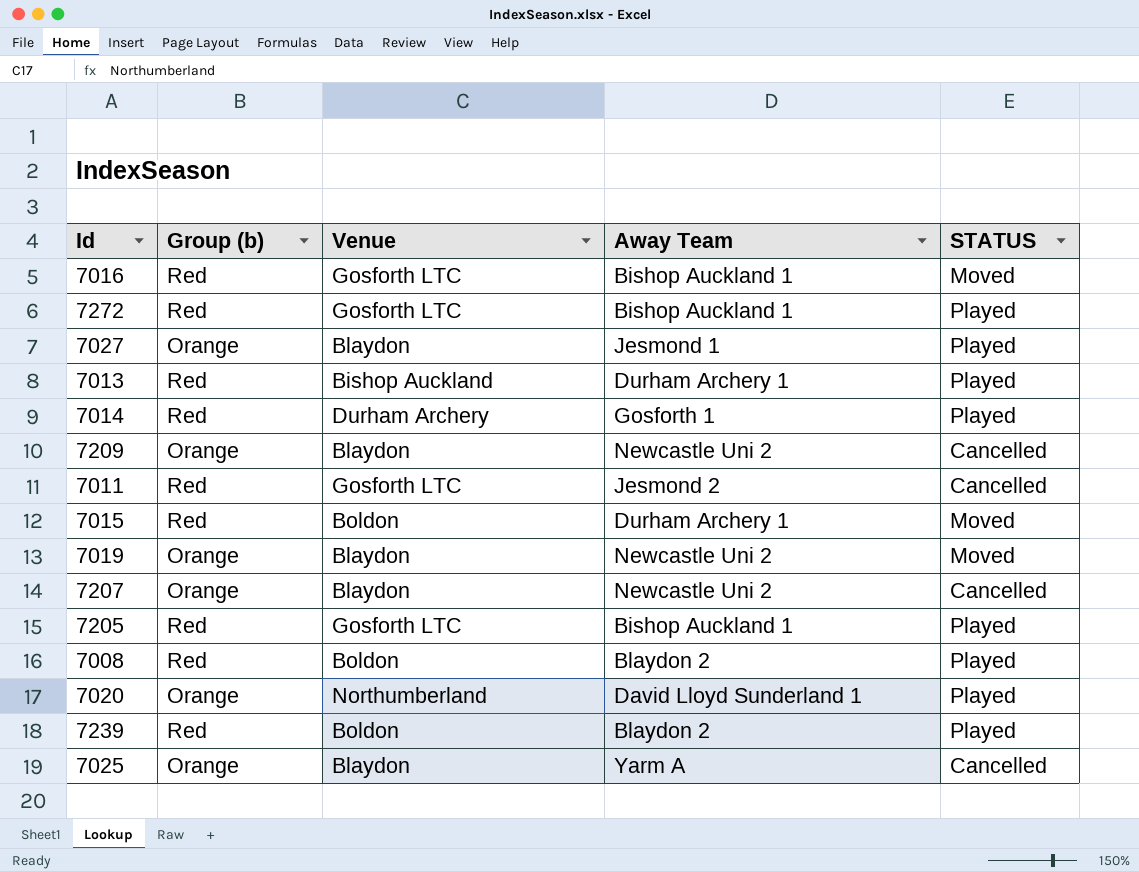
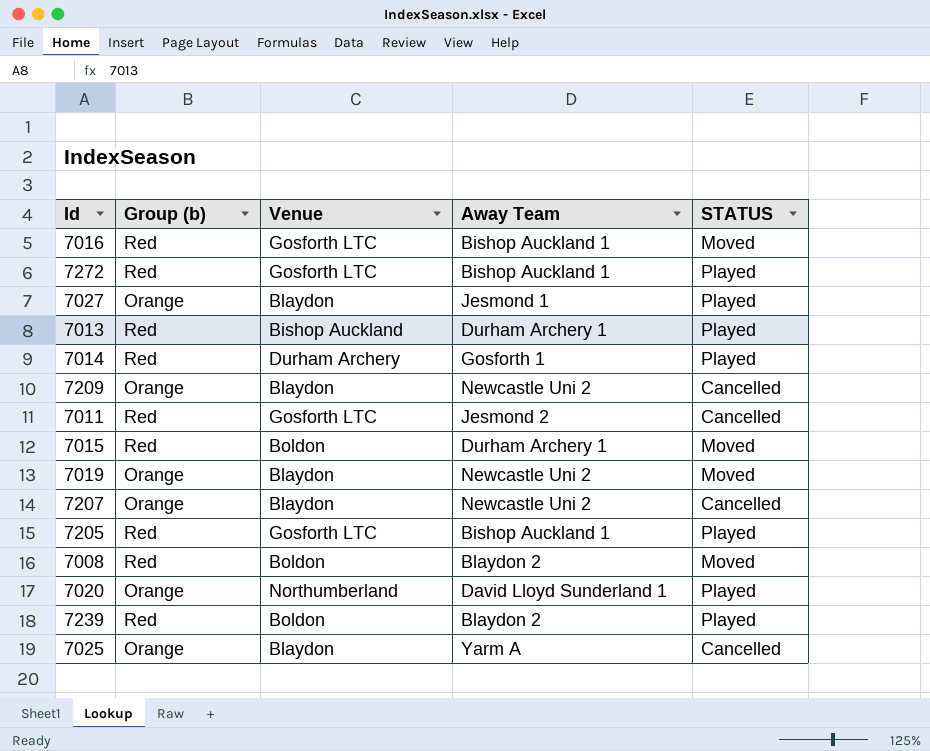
7008 | STATUS: Played -> Moved

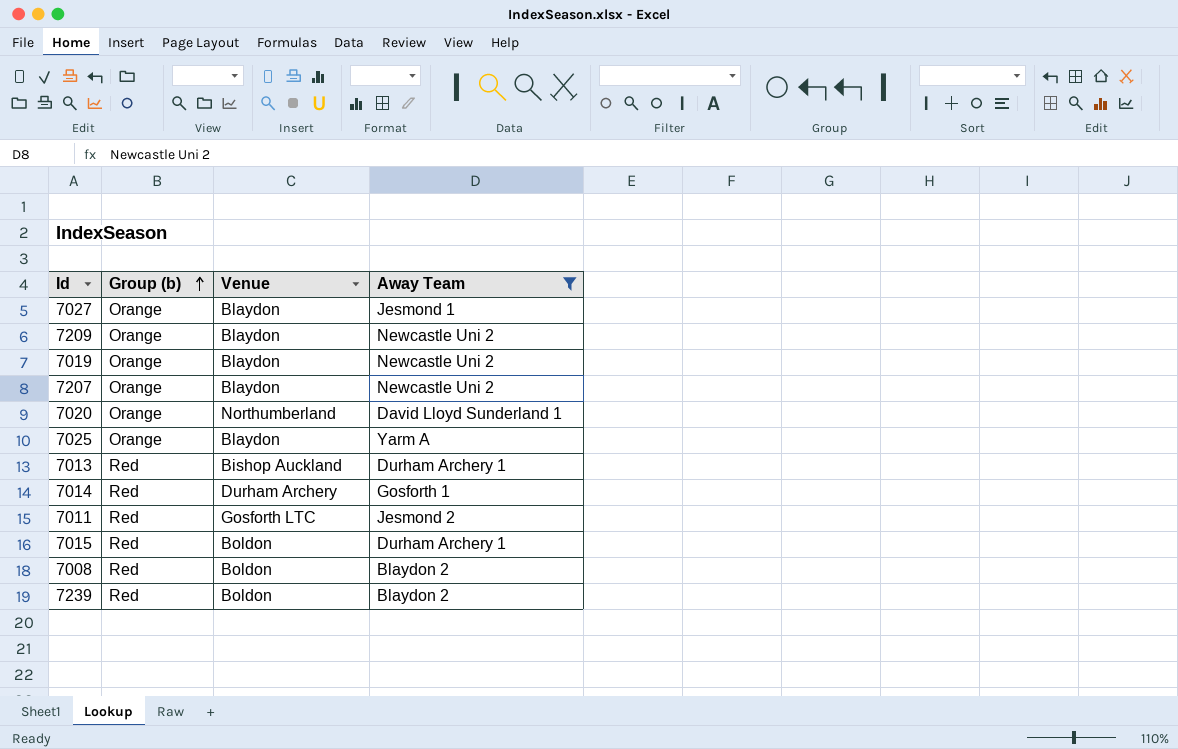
filter: none -> Away Team != Bishop Auckland 1
row order: none -> Group (b) ascending
column STATUS | position: 5 -> none

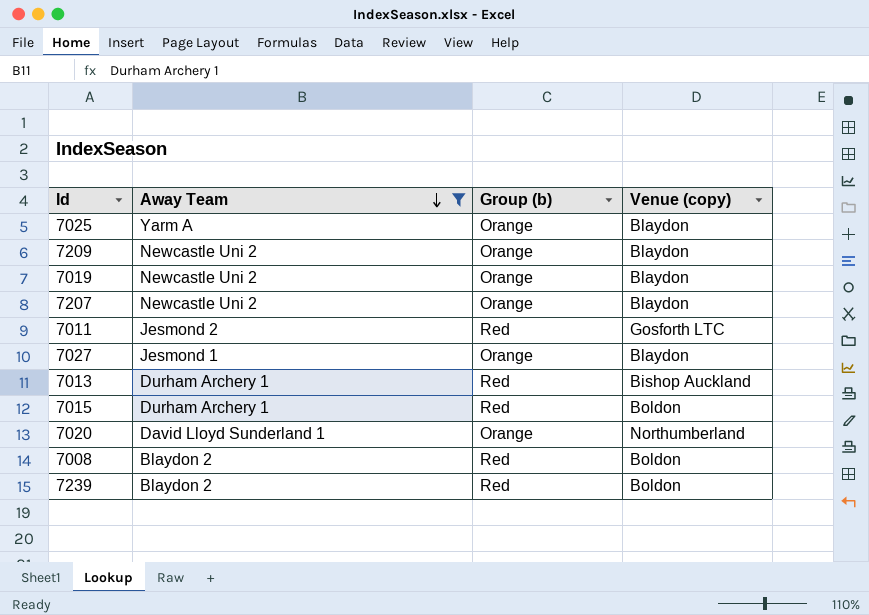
row order: Group (b) ascending -> Away Team descending
column Away Team | position: 4 -> 2
column name: Venue -> Venue (copy)
row 7014: Red | Durham Archery | Gosforth 1 -> none

